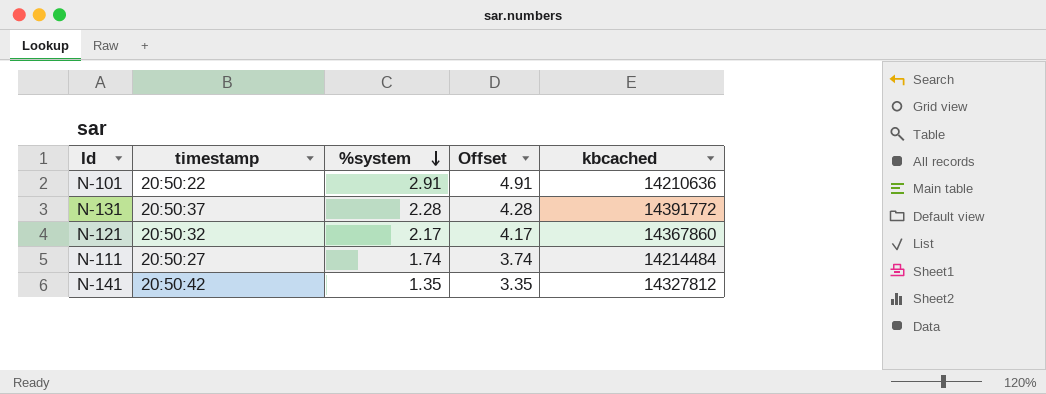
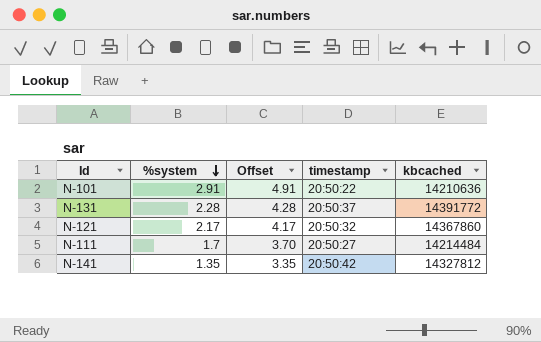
column timestamp | position: 2 -> 4
N-111 | %system: 1.74 -> 1.7
N-111 | Offset: 3.74 -> 3.70

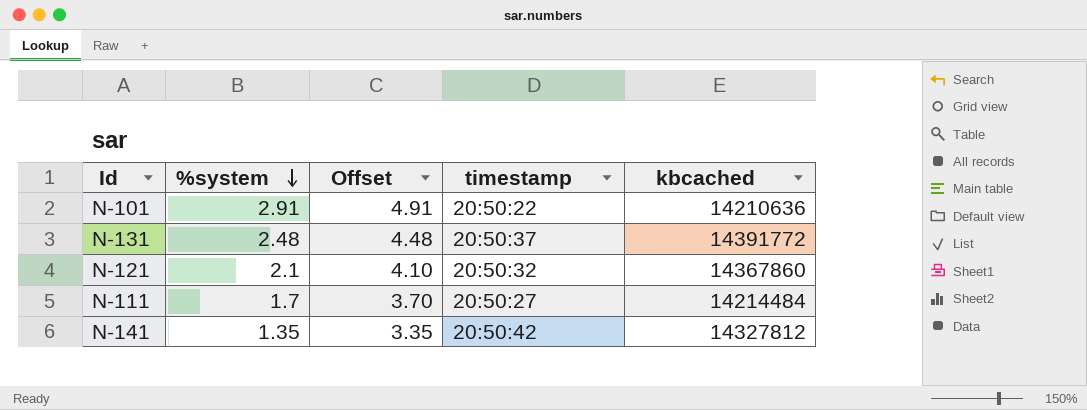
N-131 | %system: 2.28 -> 2.48
N-131 | Offset: 4.28 -> 4.48
N-121 | %system: 2.17 -> 2.1
N-121 | Offset: 4.17 -> 4.10

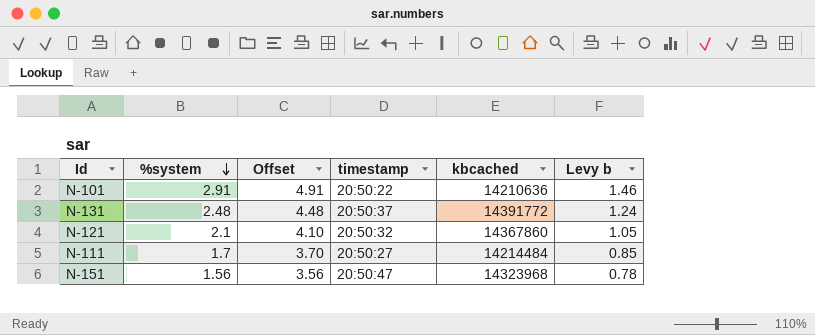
column Levy b | formula: none -> [%system] * 0.5
row N-141: 1.35 | 3.35 | 20:50:42 | 14327812 -> none
row N-151: none -> 1.56 | 3.56 | 20:50:47 | 14323968 | 0.78

